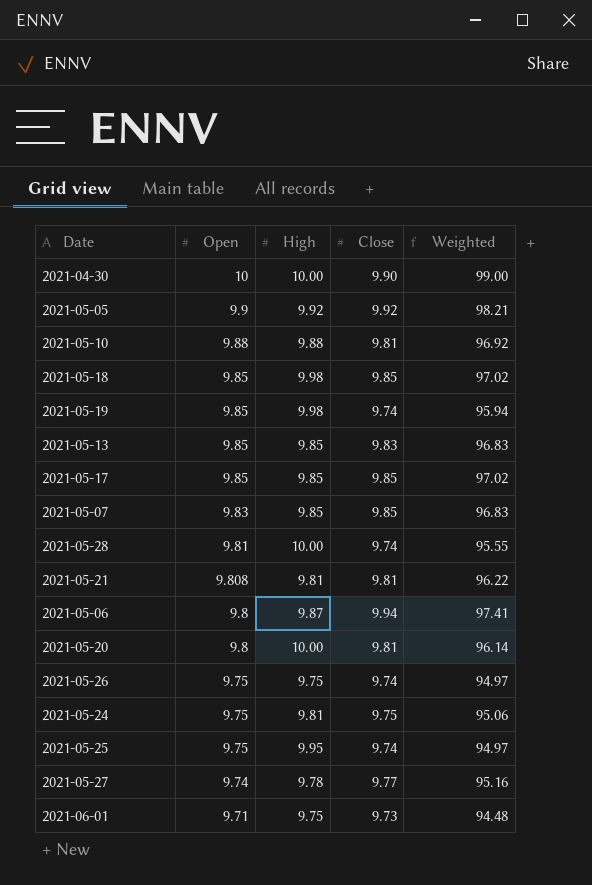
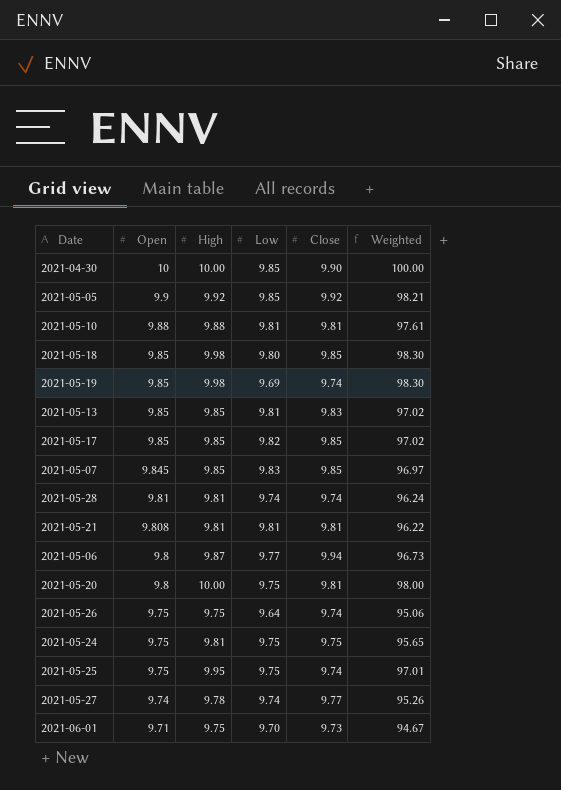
column Low | position: none -> 4
column Weighted | formula: [Open] * [Close] -> [Open] * [High]
2021-05-07 | Open: 9.83 -> 9.845
2021-05-28 | High: 10.00 -> 9.81

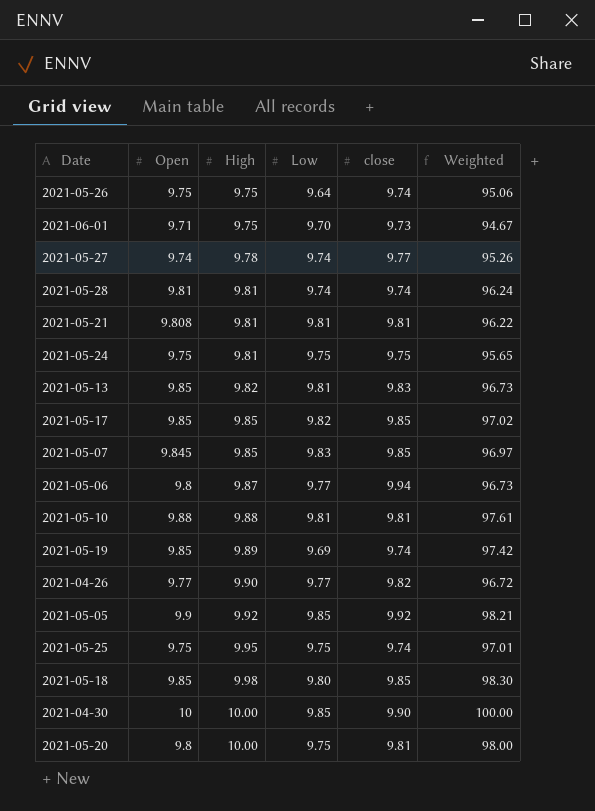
row order: Open descending -> High ascending
column name: Close -> close
2021-05-13 | High: 9.85 -> 9.82
2021-05-13 | Weighted: 97.02 -> 96.73
2021-05-19 | High: 9.98 -> 9.89
2021-05-19 | Weighted: 98.30 -> 97.42
row 2021-04-26: none -> 9.77 | 9.90 | 9.77 | 9.82 | 96.72

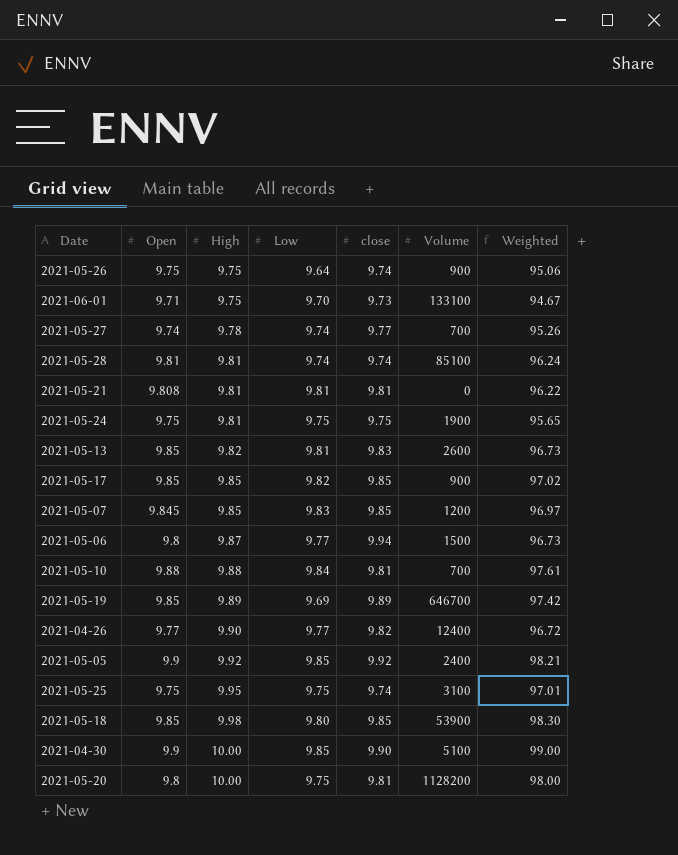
column Volume | position: none -> 6
2021-05-10 | Low: 9.81 -> 9.84
2021-05-19 | close: 9.74 -> 9.89
2021-04-30 | Open: 10 -> 9.9
2021-04-30 | Weighted: 100.00 -> 99.00

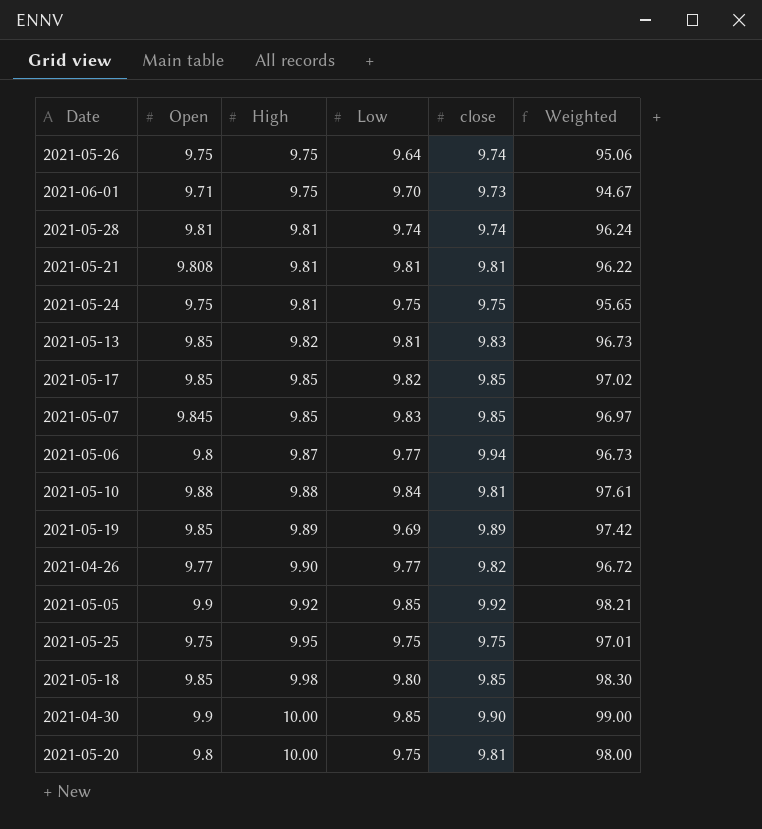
column Volume | position: 6 -> none
row 2021-05-27: 9.74 | 9.78 | 9.74 | 9.77 | 700 | 95.26 -> none
2021-05-25 | close: 9.74 -> 9.75

